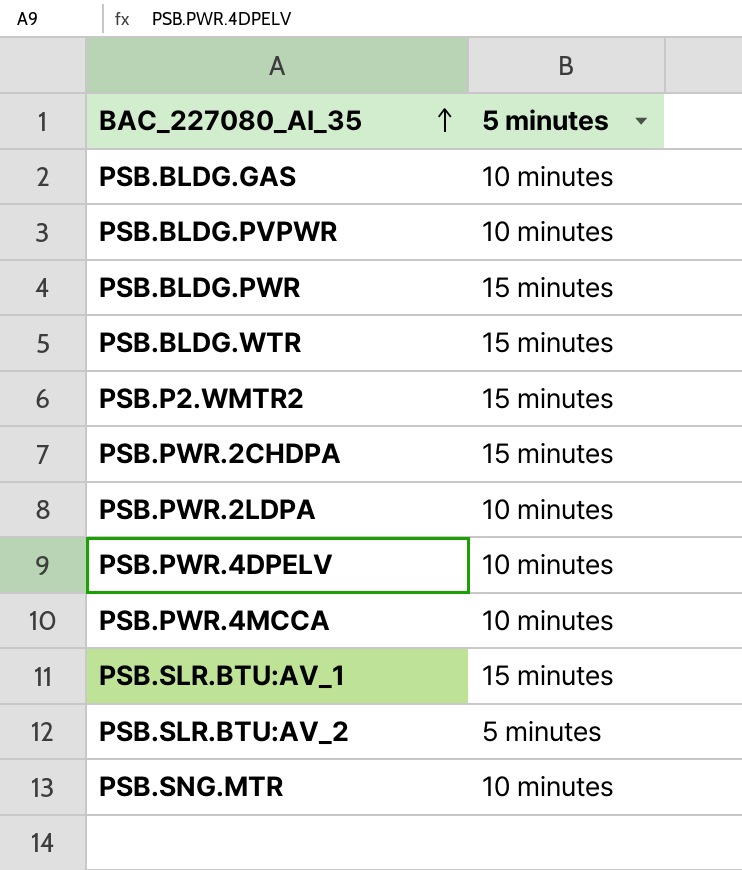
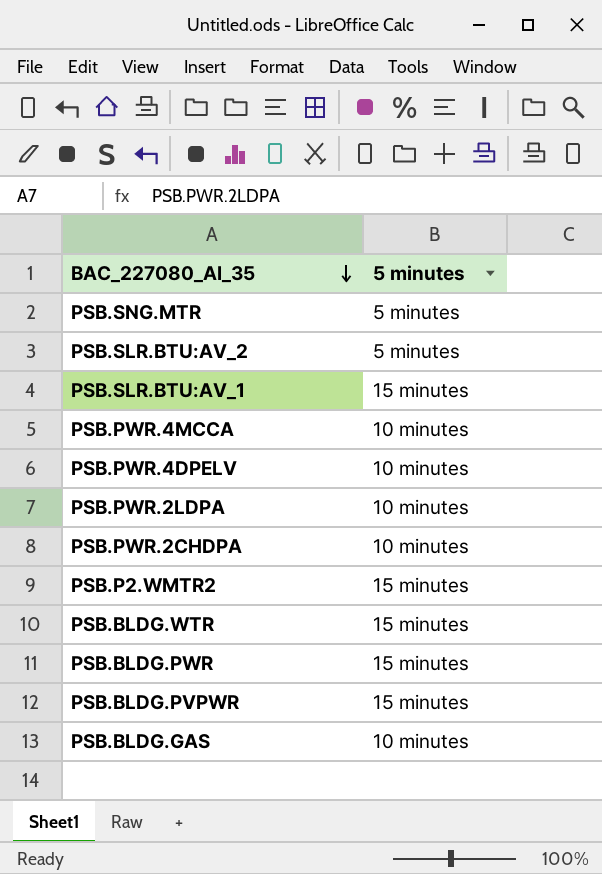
row order: BAC_227080_AI_35 ascending -> BAC_227080_AI_35 descending
PSB.SNG.MTR | 5 minutes: 10 minutes -> 5 minutes
PSB.PWR.2CHDPA | 5 minutes: 15 minutes -> 10 minutes
PSB.BLDG.PVPWR | 5 minutes: 10 minutes -> 15 minutes

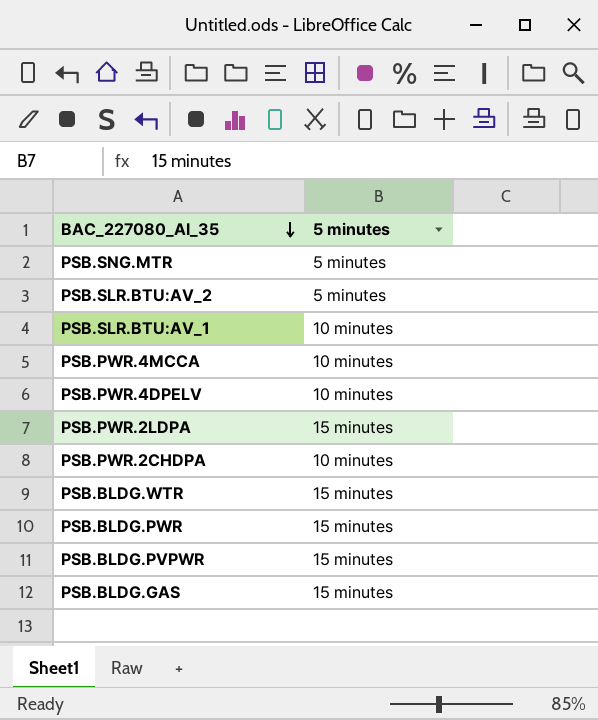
row PSB.P2.WMTR2: 15 minutes -> none
PSB.SLR.BTU:AV_1 | 5 minutes: 15 minutes -> 10 minutes
PSB.PWR.2LDPA | 5 minutes: 10 minutes -> 15 minutes
PSB.BLDG.GAS | 5 minutes: 10 minutes -> 15 minutes

